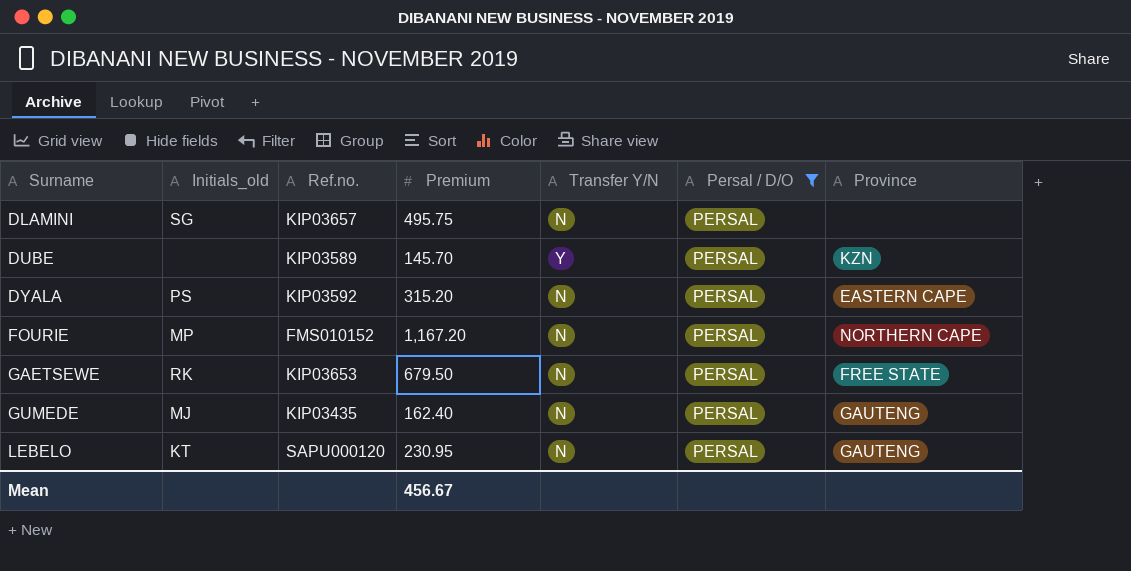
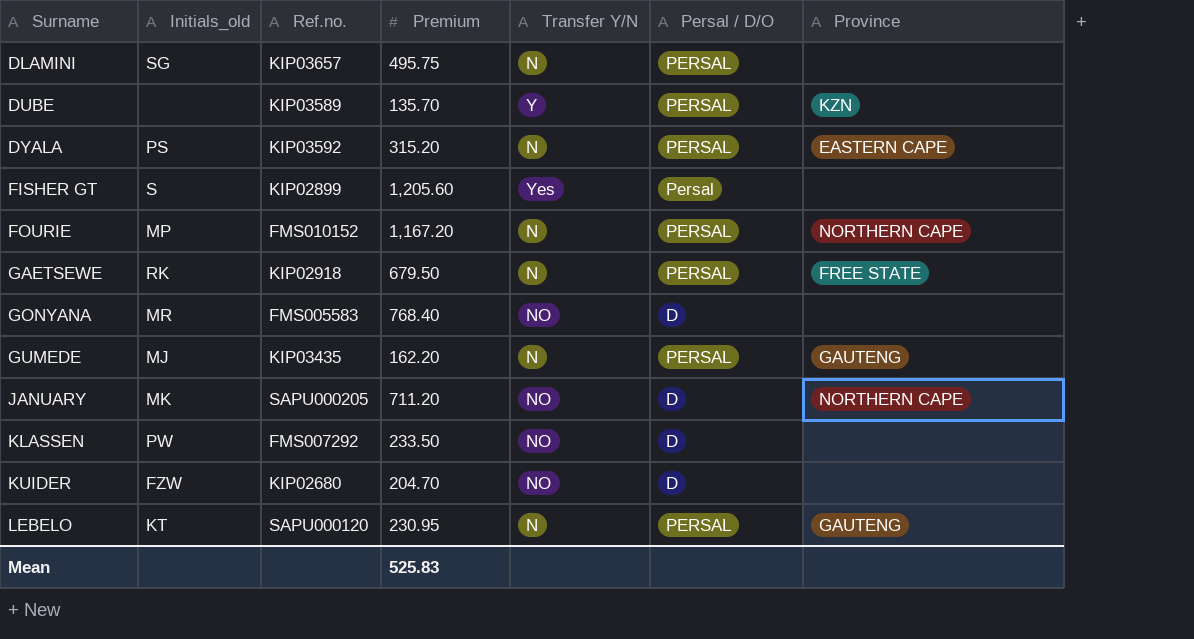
filter: Persal / D/O = PERSAL -> none
DUBE | Premium: 145.70 -> 135.70
GAETSEWE | Ref.no.: KIP03653 -> KIP02918
GUMEDE | Premium: 162.40 -> 162.20
Mean | Premium: 456.67 -> 525.83

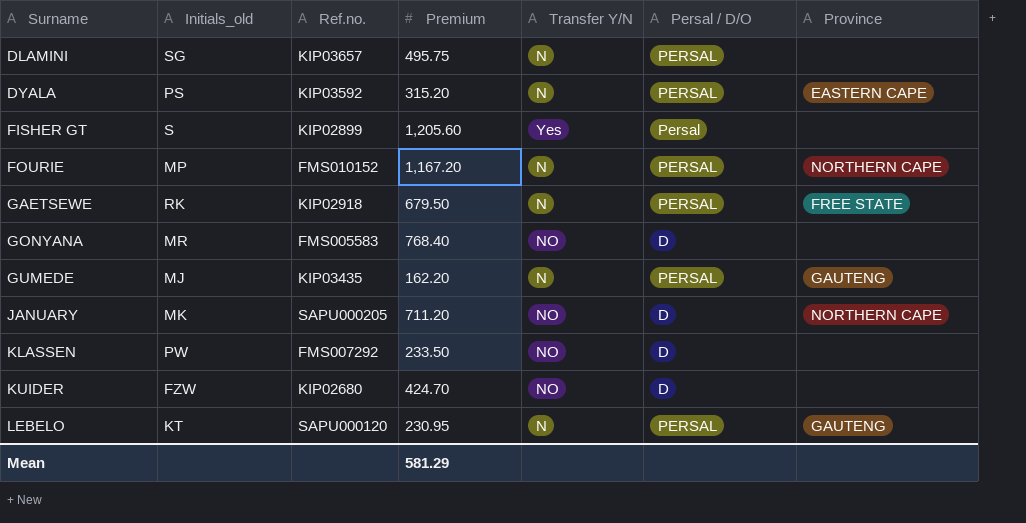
row DUBE: none | KIP03589 | 135.70 | Y | PERSAL | KZN -> none
KUIDER | Premium: 204.70 -> 424.70
Mean | Premium: 525.83 -> 581.29

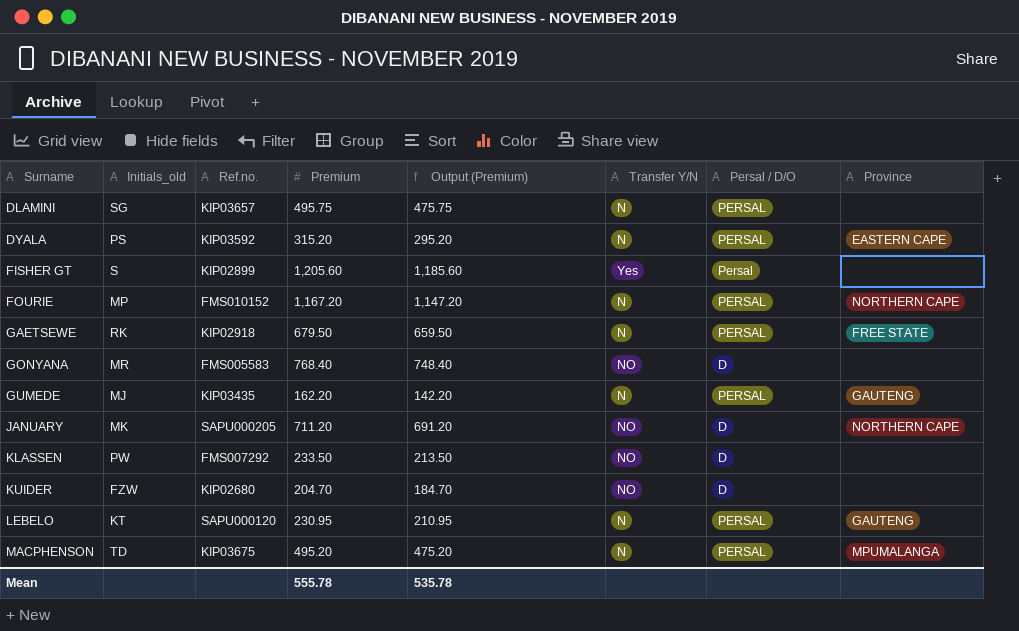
column Output (Premium) | formula: none -> [Premium] - 20
KUIDER | Premium: 424.70 -> 204.70
row MACPHENSON: none -> TD | KIP03675 | 495.20 | 475.20 | N | PERSAL | MPUMALANGA
Mean | Premium: 581.29 -> 555.78

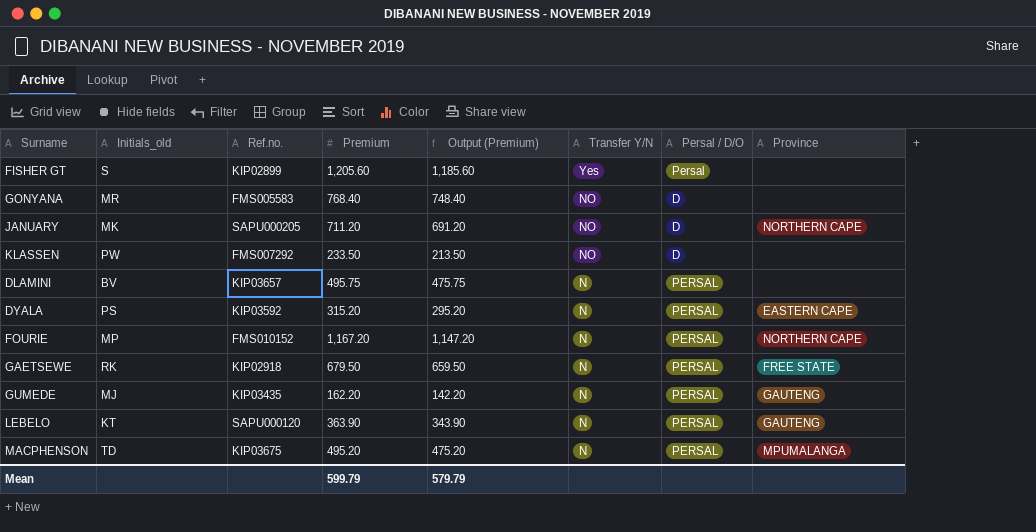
row order: Surname ascending -> Transfer Y/N descending
row KUIDER: FZW | KIP02680 | 204.70 | 184.70 | NO | D | none -> none
DLAMINI | Initials_old: SG -> BV
LEBELO | Premium: 230.95 -> 363.90
LEBELO | Output (Premium): 210.95 -> 343.90
Mean | Premium: 555.78 -> 599.79
Mean | Output (Premium): 535.78 -> 579.79

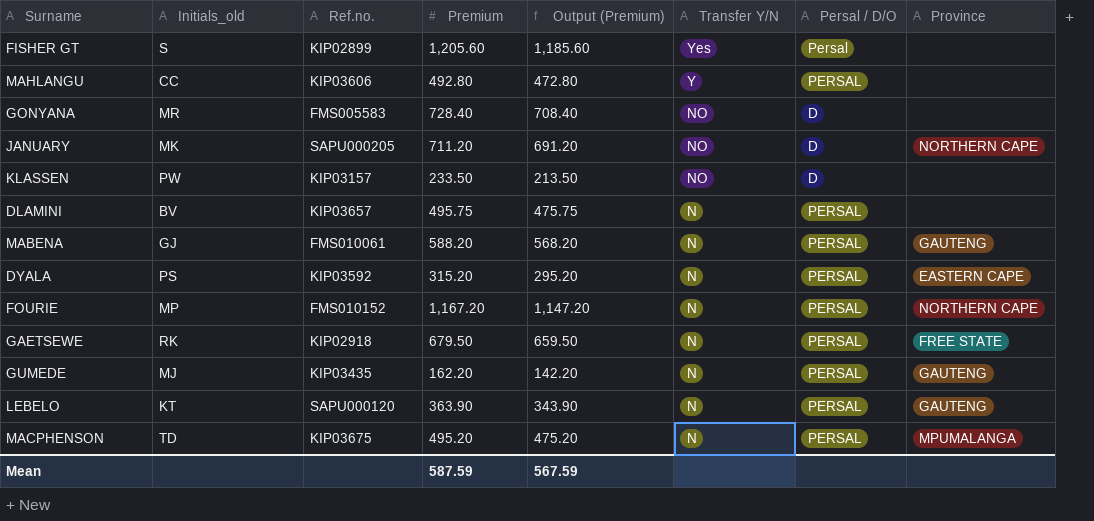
row MAHLANGU: none -> CC | KIP03606 | 492.80 | 472.80 | Y | PERSAL | none
GONYANA | Premium: 768.40 -> 728.40
GONYANA | Output (Premium): 748.40 -> 708.40
KLASSEN | Ref.no.: FMS007292 -> KIP03157
row MABENA: none -> GJ | FMS010061 | 588.20 | 568.20 | N | PERSAL | GAUTENG
Mean | Premium: 599.79 -> 587.59
Mean | Output (Premium): 579.79 -> 567.59

